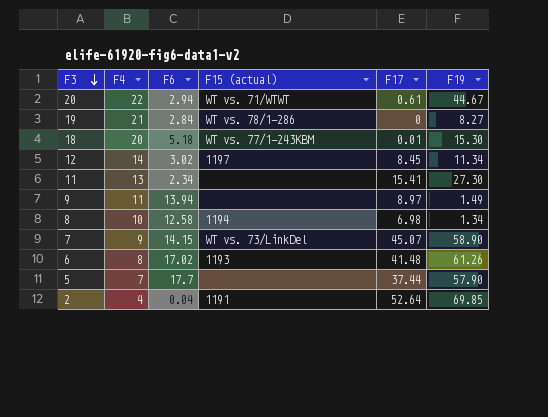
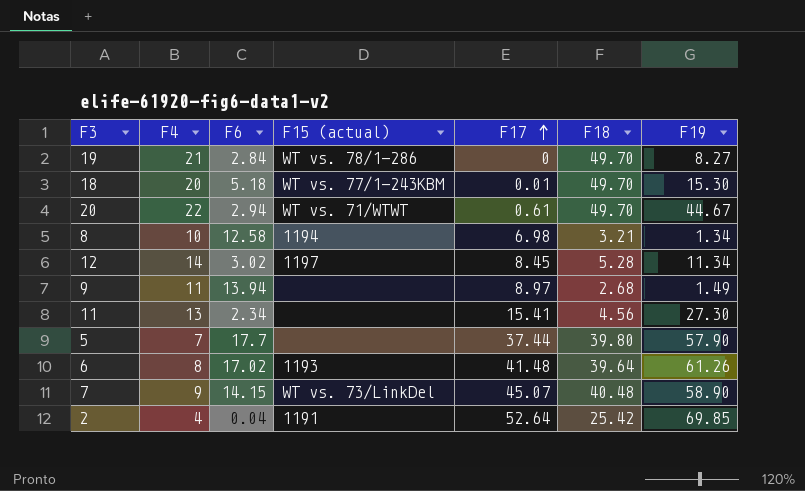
row order: F3 descending -> F17 ascending
column F18 | position: none -> 6

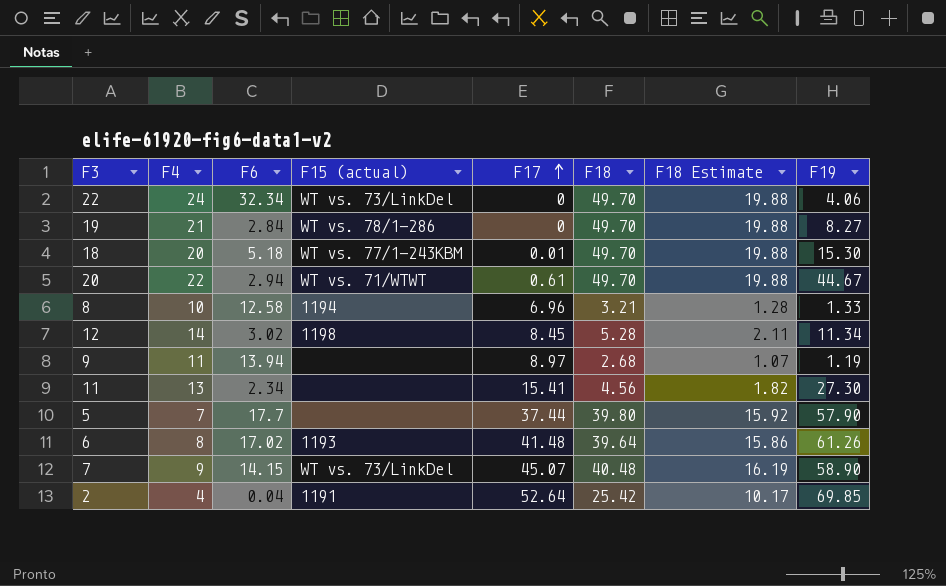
column F18 Estimate | formula: none -> [F18] * 0.4
row 22: none -> 24 | 32.34 | WT vs. 73/LinkDel | 0 | 49.70 | 19.88 | 4.06
8 | F17: 6.98 -> 6.96
8 | F19: 1.34 -> 1.33
12 | F15 (actual): 1197 -> 1198
9 | F19: 1.49 -> 1.19

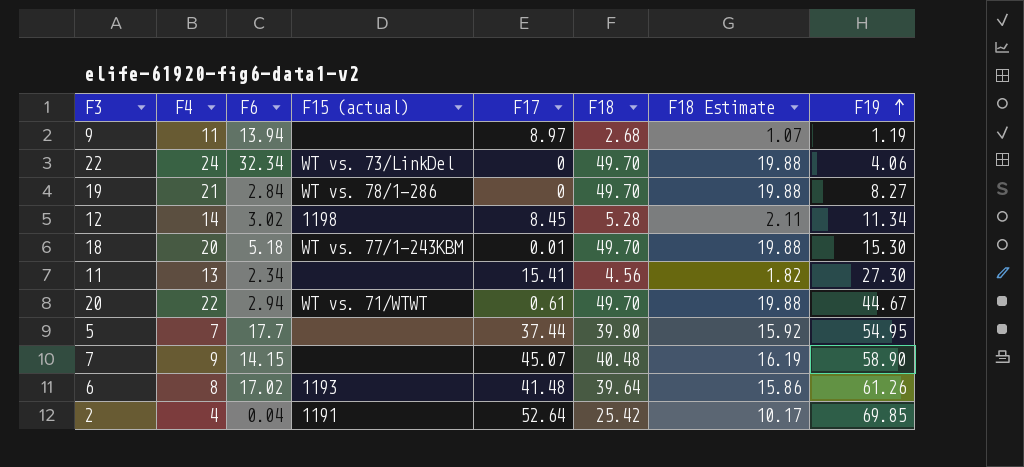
row order: F17 ascending -> F19 ascending
row 8: 10 | 12.58 | 1194 | 6.96 | 3.21 | 1.28 | 1.33 -> none
5 | F19: 57.90 -> 54.95
7 | F15 (actual): WT vs. 73/LinkDel -> none

